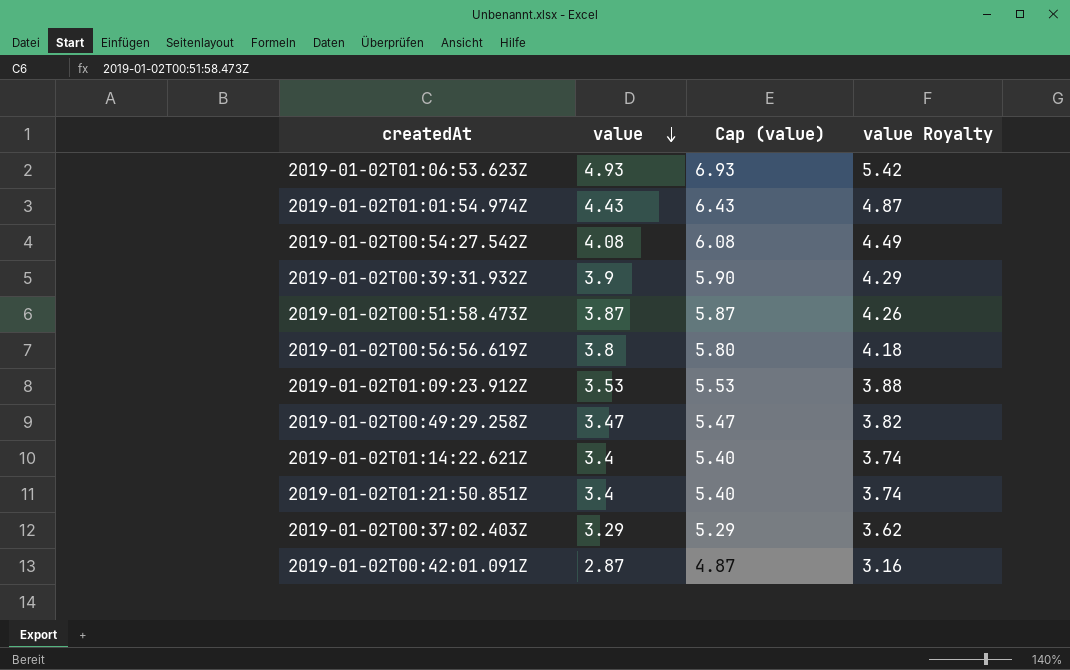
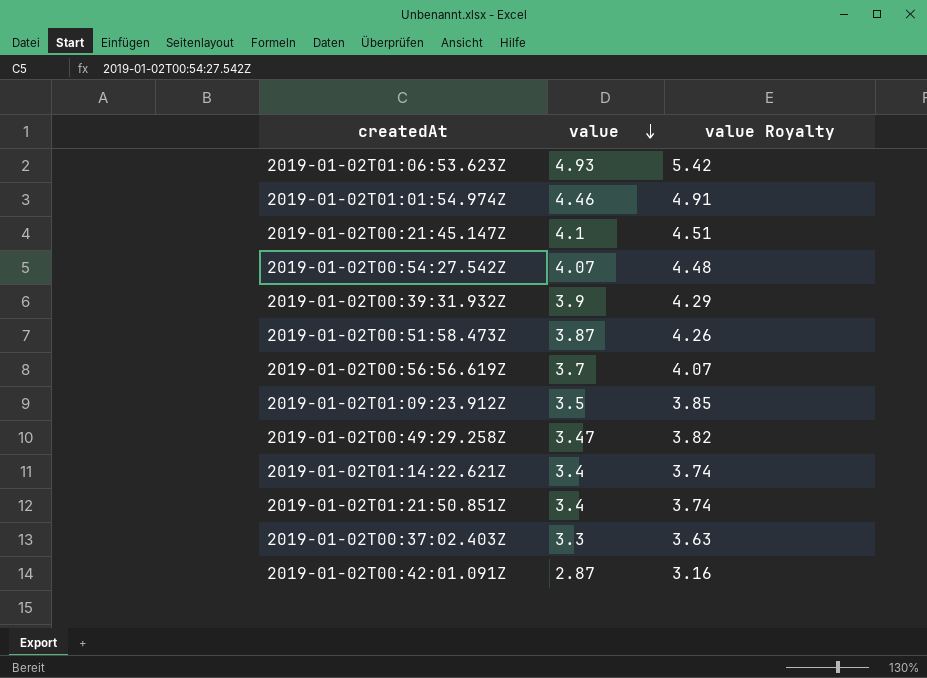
column Cap (value) | formula: [value] + 2 -> none
2019-01-02T01:01:54.974Z | value: 4.43 -> 4.46
2019-01-02T01:01:54.974Z | value Royalty: 4.87 -> 4.91
row 2019-01-02T00:21:45.147Z: none -> 4.1 | 4.51
2019-01-02T00:54:27.542Z | value: 4.08 -> 4.07
2019-01-02T00:54:27.542Z | value Royalty: 4.49 -> 4.48
2019-01-02T00:56:56.619Z | value: 3.8 -> 3.7
2019-01-02T00:56:56.619Z | value Royalty: 4.18 -> 4.07
2019-01-02T01:09:23.912Z | value: 3.53 -> 3.5
2019-01-02T01:09:23.912Z | value Royalty: 3.88 -> 3.85
2019-01-02T00:37:02.403Z | value: 3.29 -> 3.3
2019-01-02T00:37:02.403Z | value Royalty: 3.62 -> 3.63

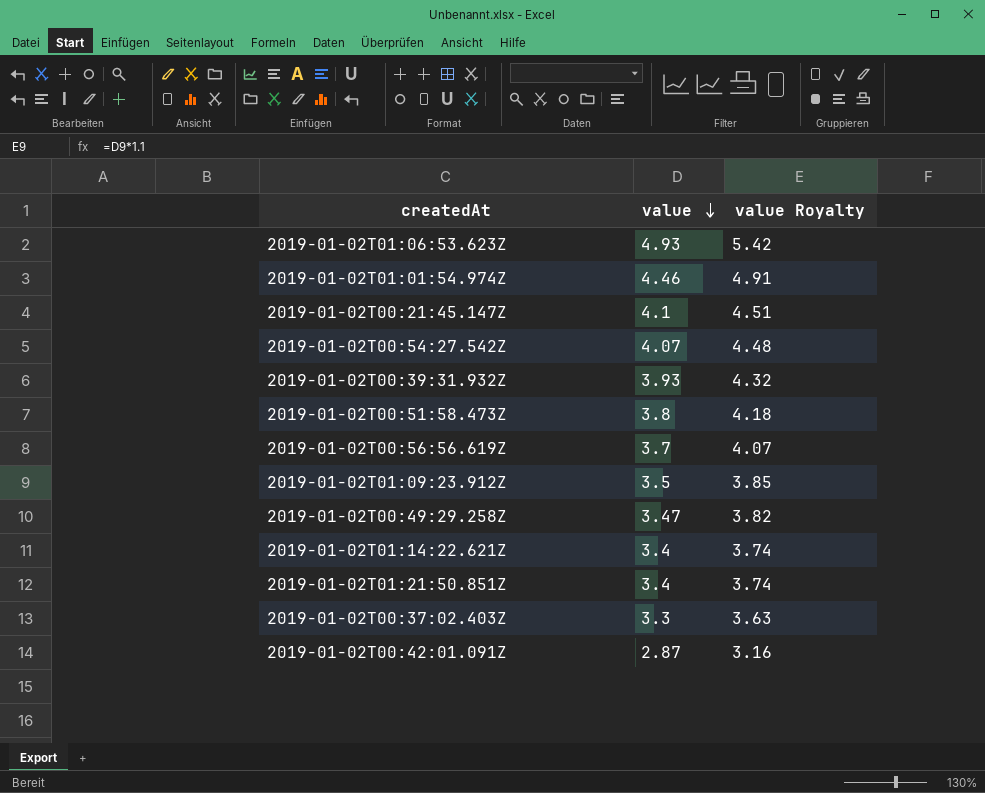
2019-01-02T00:39:31.932Z | value: 3.9 -> 3.93
2019-01-02T00:39:31.932Z | value Royalty: 4.29 -> 4.32
2019-01-02T00:51:58.473Z | value: 3.87 -> 3.8
2019-01-02T00:51:58.473Z | value Royalty: 4.26 -> 4.18

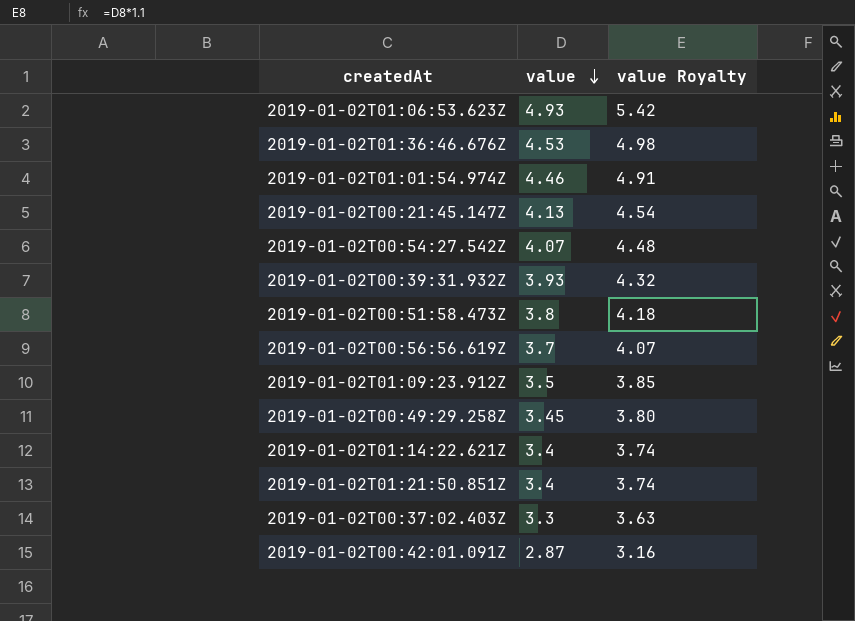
row 2019-01-02T01:36:46.676Z: none -> 4.53 | 4.98
2019-01-02T00:21:45.147Z | value: 4.1 -> 4.13
2019-01-02T00:21:45.147Z | value Royalty: 4.51 -> 4.54
2019-01-02T00:49:29.258Z | value: 3.47 -> 3.45
2019-01-02T00:49:29.258Z | value Royalty: 3.82 -> 3.80

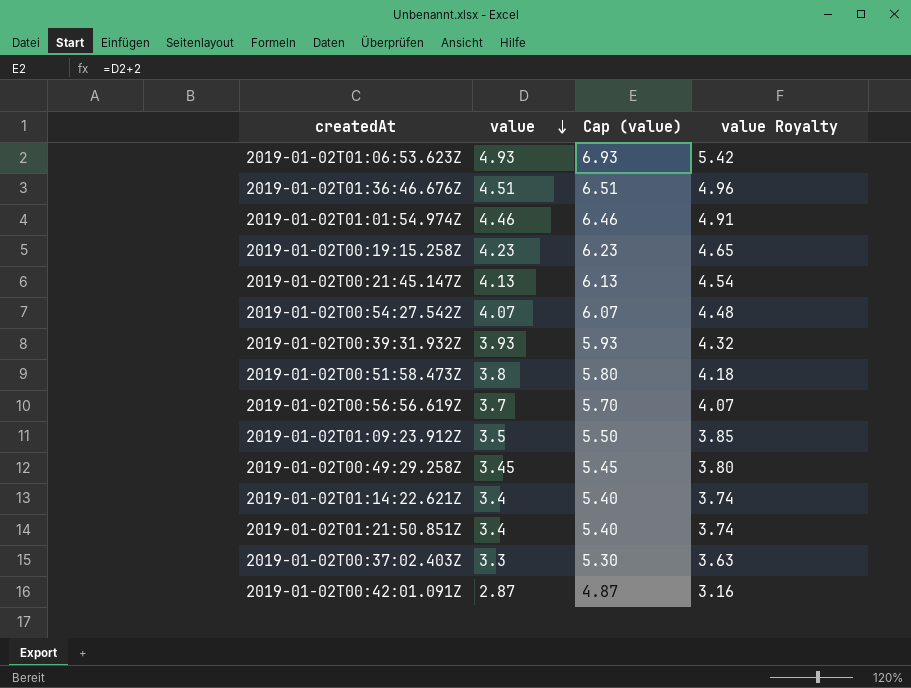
column Cap (value) | formula: none -> [value] + 2
2019-01-02T01:36:46.676Z | value: 4.53 -> 4.51
2019-01-02T01:36:46.676Z | value Royalty: 4.98 -> 4.96
row 2019-01-02T00:19:15.258Z: none -> 4.23 | 6.23 | 4.65

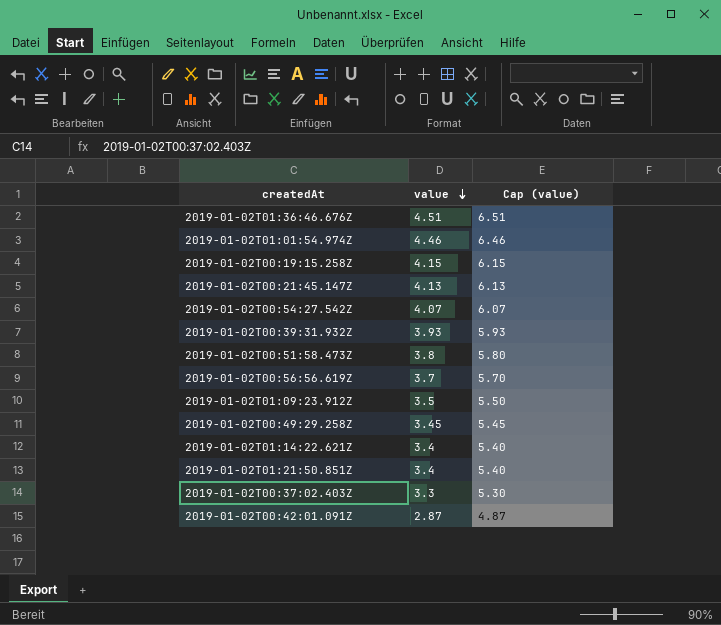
column value Royalty | formula: [value] * 1.1 -> none
row 2019-01-02T01:06:53.623Z: 4.93 | 6.93 | 5.42 -> none
2019-01-02T00:19:15.258Z | value: 4.23 -> 4.15
2019-01-02T00:19:15.258Z | Cap (value): 6.23 -> 6.15

